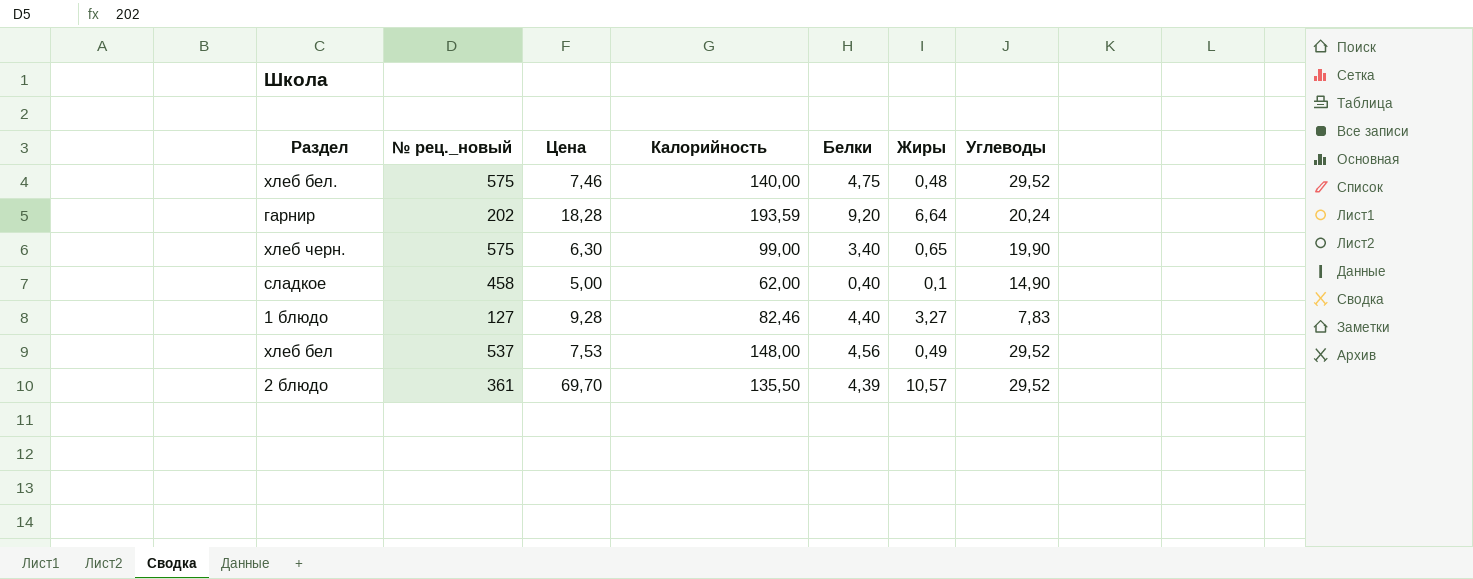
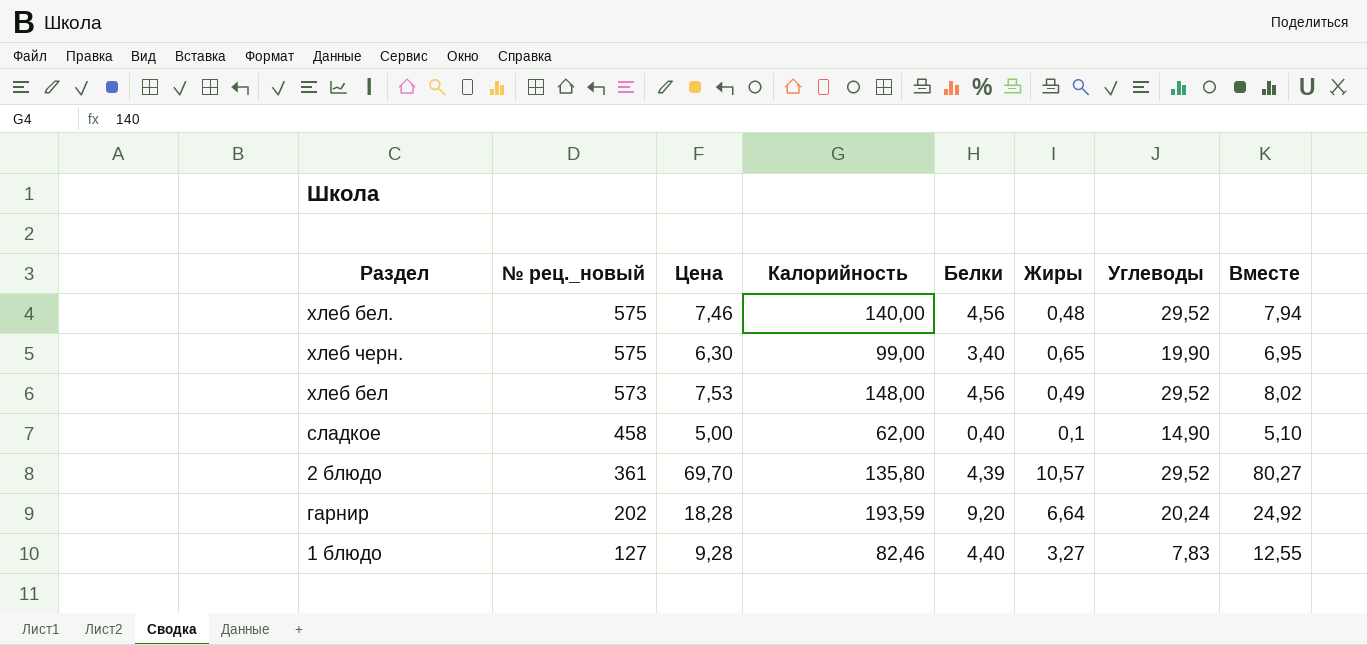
row order: none -> № рец._новый descending
column Вместе | formula: none -> [Цена] + [Жиры]
хлеб бел. | Белки: 4,75 -> 4,56
хлеб бел | № рец._новый: 537 -> 573
2 блюдо | Калорийность: 135,50 -> 135,80

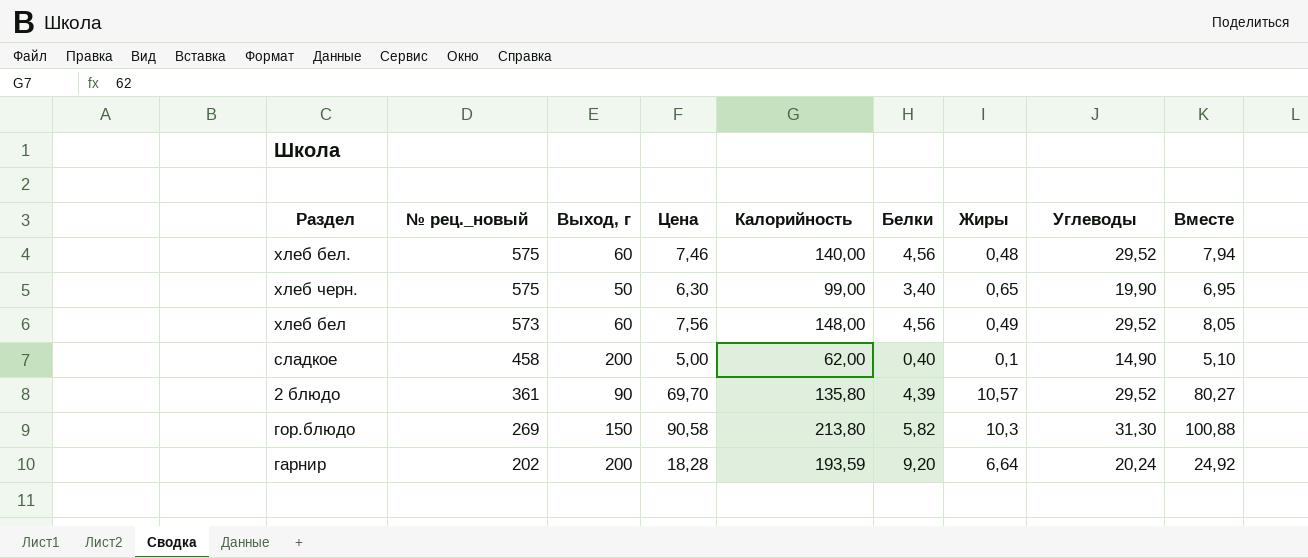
column Выход, г | position: none -> 3
row 1 блюдо: 127 | 9,28 | 82,46 | 4,40 | 3,27 | 7,83 | 12,55 -> none
хлеб бел | Цена: 7,53 -> 7,56
хлеб бел | Вместе: 8,02 -> 8,05
row гор.блюдо: none -> 269 | 150 | 90,58 | 213,80 | 5,82 | 10,3 | 31,30 | 100,88

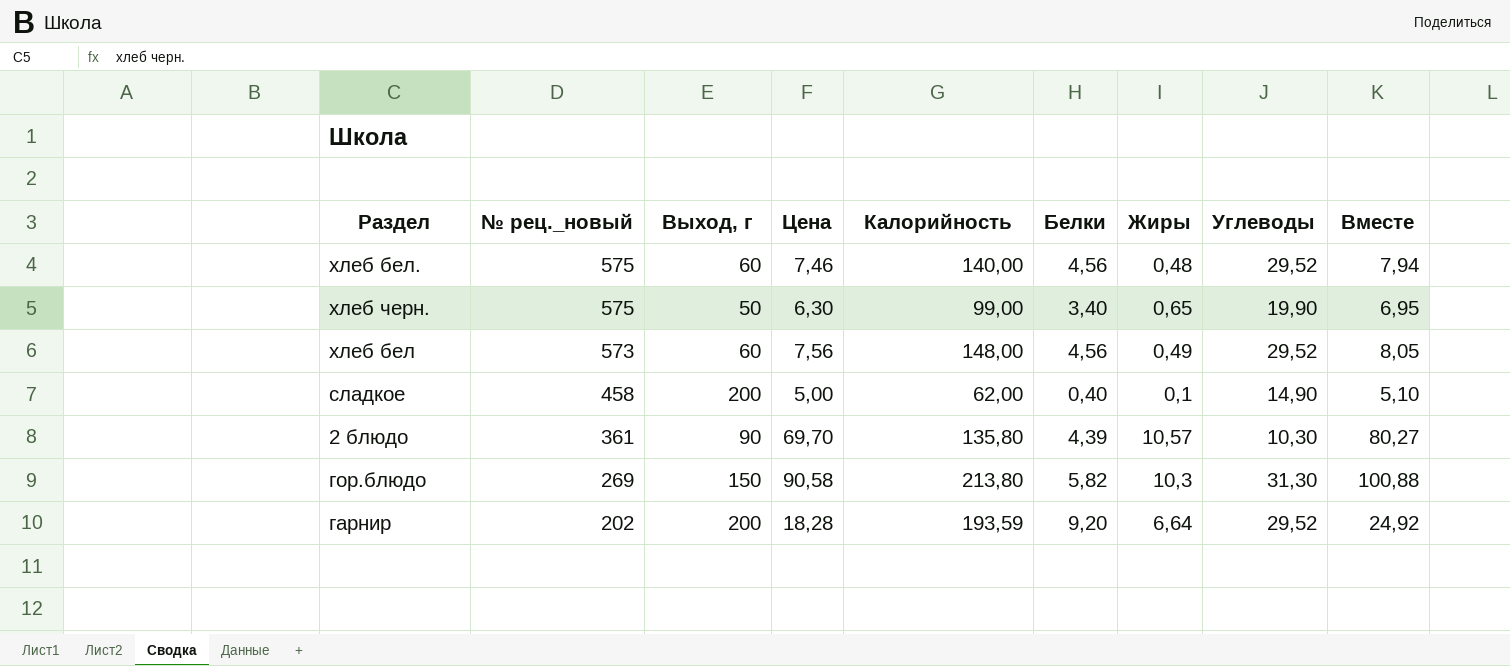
2 блюдо | Углеводы: 29,52 -> 10,30
гарнир | Углеводы: 20,24 -> 29,52

